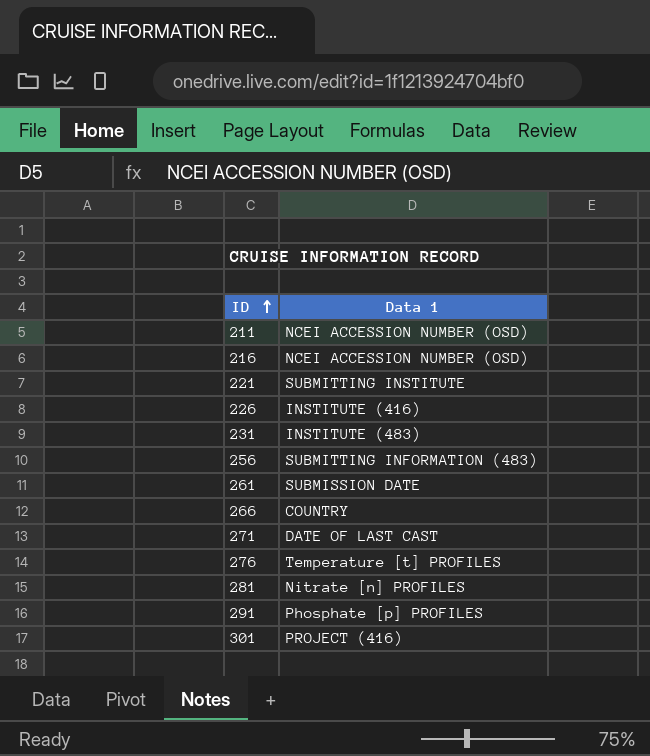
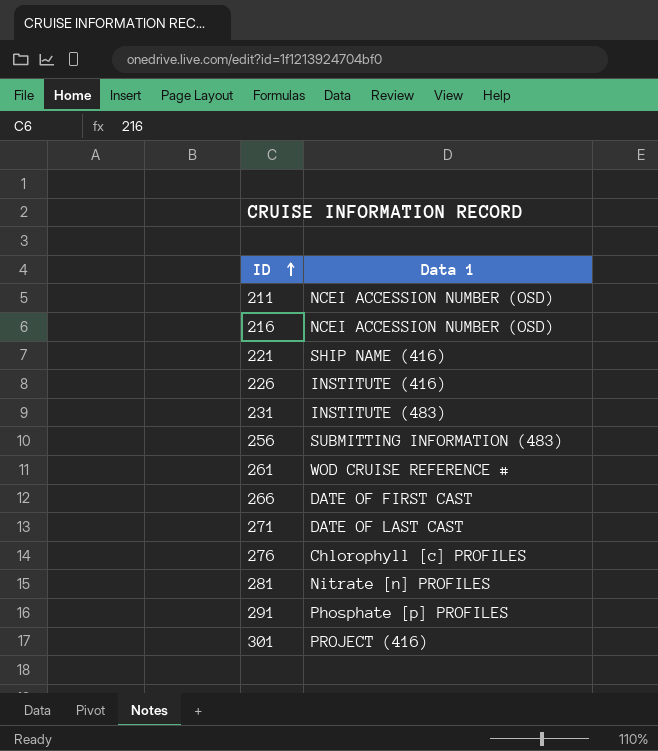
221 | Data 1: SUBMITTING INSTITUTE -> SHIP NAME (416)
261 | Data 1: SUBMISSION DATE -> WOD CRUISE REFERENCE #
266 | Data 1: COUNTRY -> DATE OF FIRST CAST
276 | Data 1: Temperature [t] PROFILES -> Chlorophyll [c] PROFILES

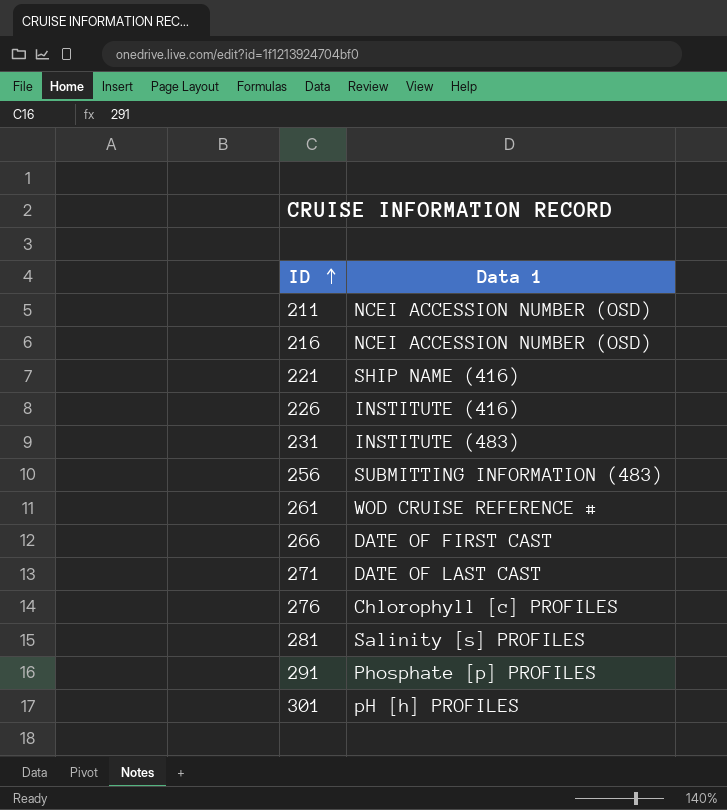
281 | Data 1: Nitrate [n] PROFILES -> Salinity [s] PROFILES
301 | Data 1: PROJECT (416) -> pH [h] PROFILES

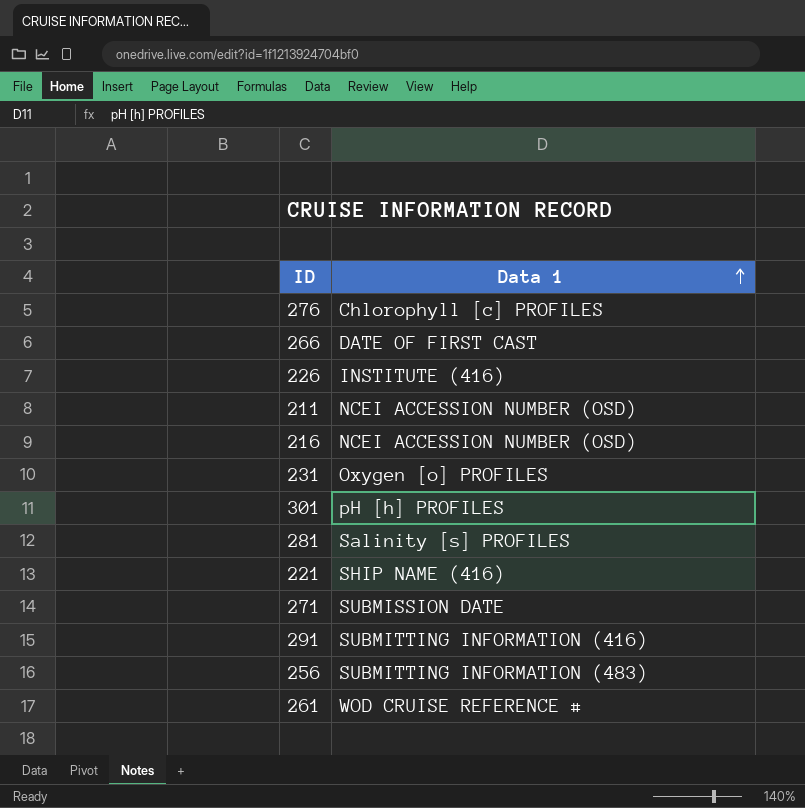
row order: ID ascending -> Data 1 ascending
231 | Data 1: INSTITUTE (483) -> Oxygen [o] PROFILES
271 | Data 1: DATE OF LAST CAST -> SUBMISSION DATE
291 | Data 1: Phosphate [p] PROFILES -> SUBMITTING INFORMATION (416)

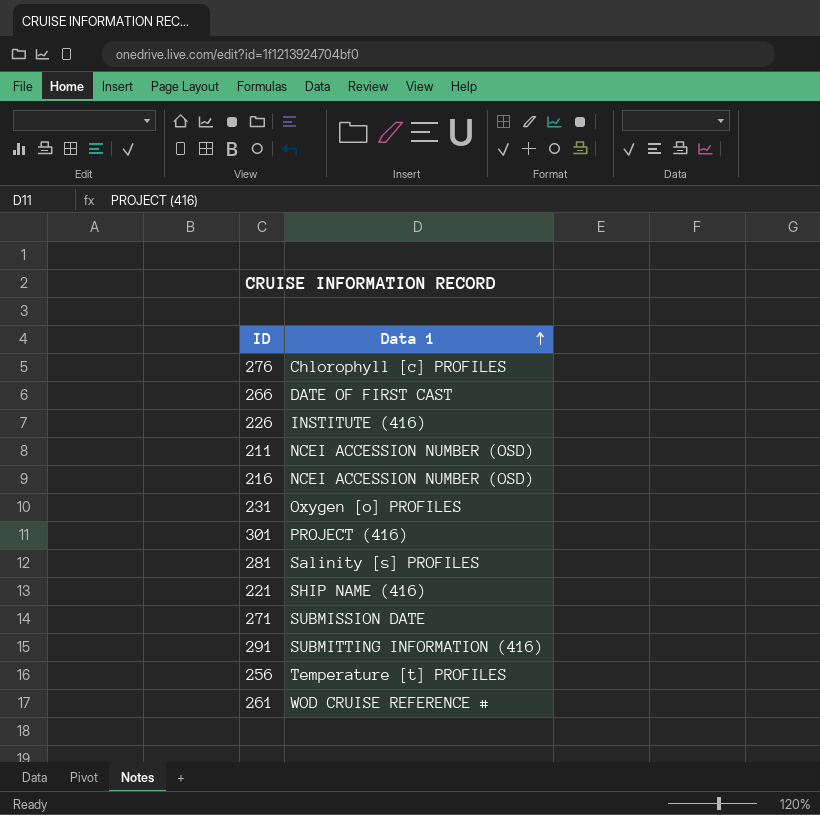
301 | Data 1: pH [h] PROFILES -> PROJECT (416)
256 | Data 1: SUBMITTING INFORMATION (483) -> Temperature [t] PROFILES

